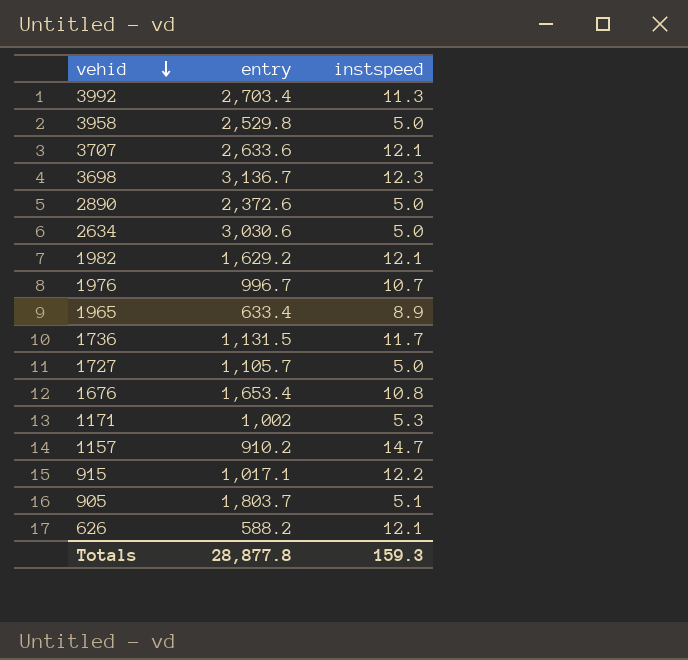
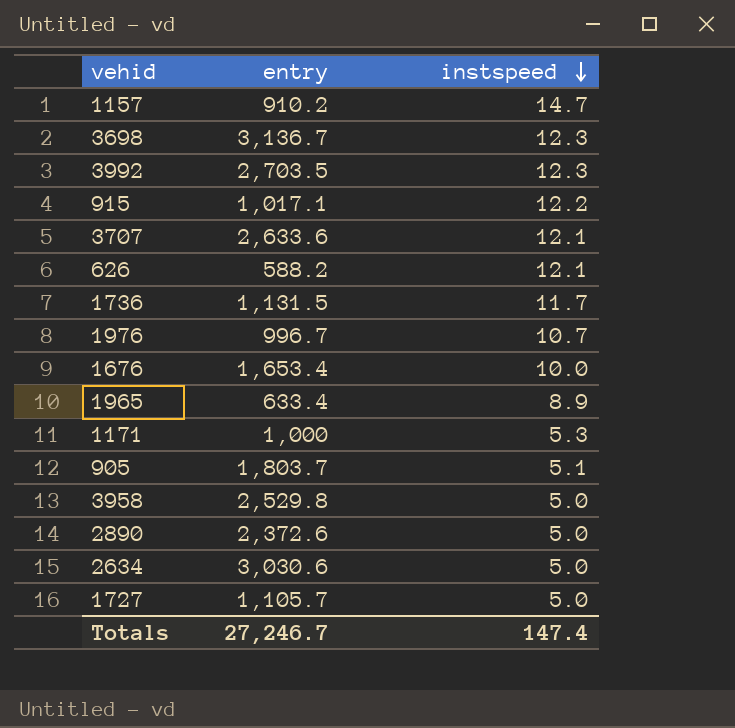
row order: vehid descending -> instspeed descending
row 1982: 1,629.2 | 12.1 -> none
3992 | entry: 2,703.4 -> 2,703.5
3992 | instspeed: 11.3 -> 12.3
1676 | instspeed: 10.8 -> 10.0
1171 | entry: 1,002 -> 1,000
Totals | entry: 28,877.8 -> 27,246.7
Totals | instspeed: 159.3 -> 147.4

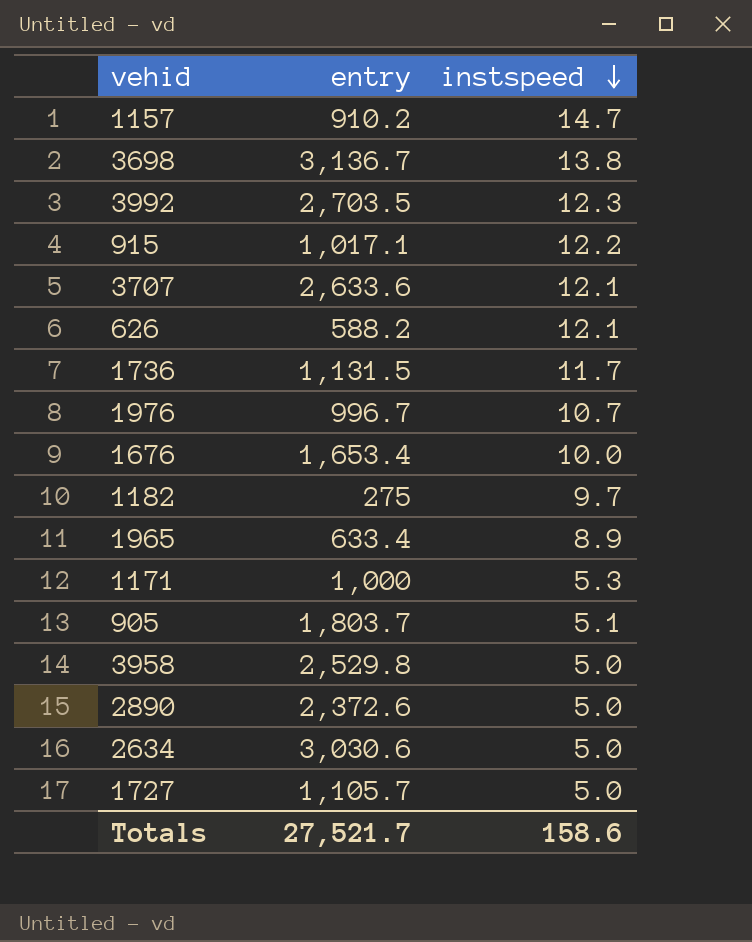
3698 | instspeed: 12.3 -> 13.8
row 1182: none -> 275 | 9.7
Totals | entry: 27,246.7 -> 27,521.7
Totals | instspeed: 147.4 -> 158.6

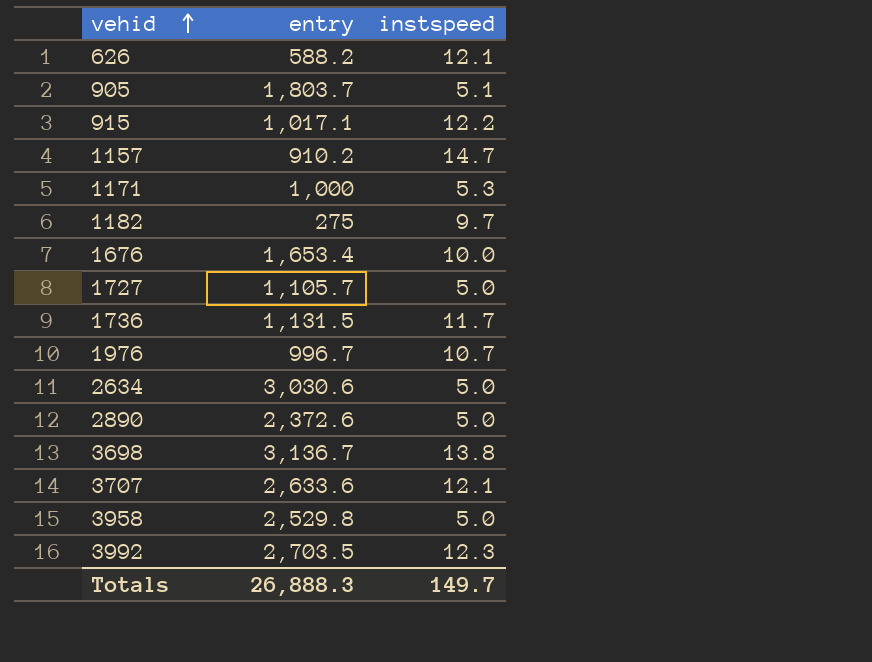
row order: instspeed descending -> vehid ascending
row 1965: 633.4 | 8.9 -> none
Totals | entry: 27,521.7 -> 26,888.3
Totals | instspeed: 158.6 -> 149.7

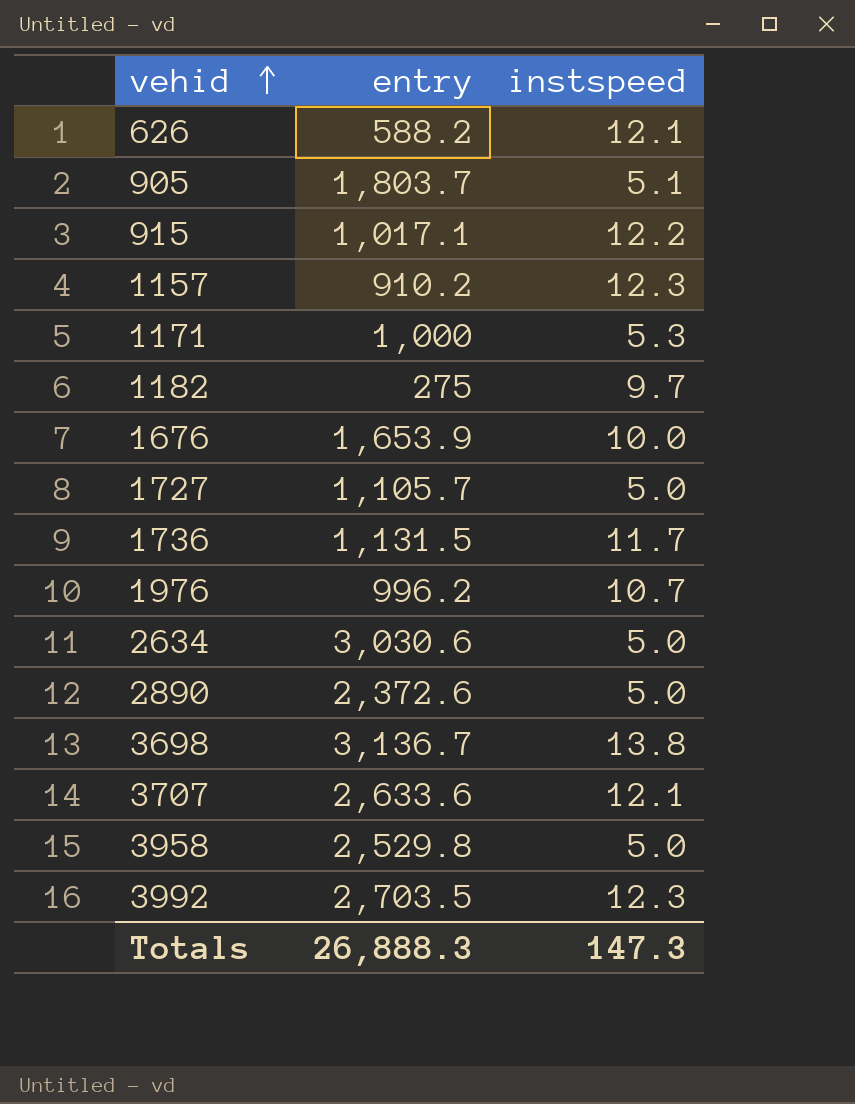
1157 | instspeed: 14.7 -> 12.3
1676 | entry: 1,653.4 -> 1,653.9
1976 | entry: 996.7 -> 996.2
Totals | instspeed: 149.7 -> 147.3

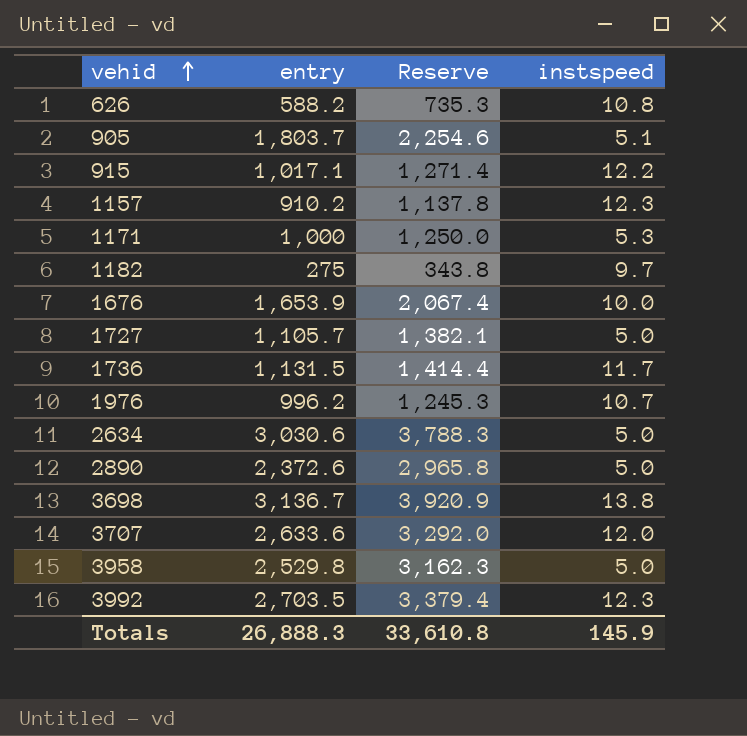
column Reserve | formula: none -> [entry] * 1.25
626 | instspeed: 12.1 -> 10.8
3707 | instspeed: 12.1 -> 12.0
Totals | instspeed: 147.3 -> 145.9

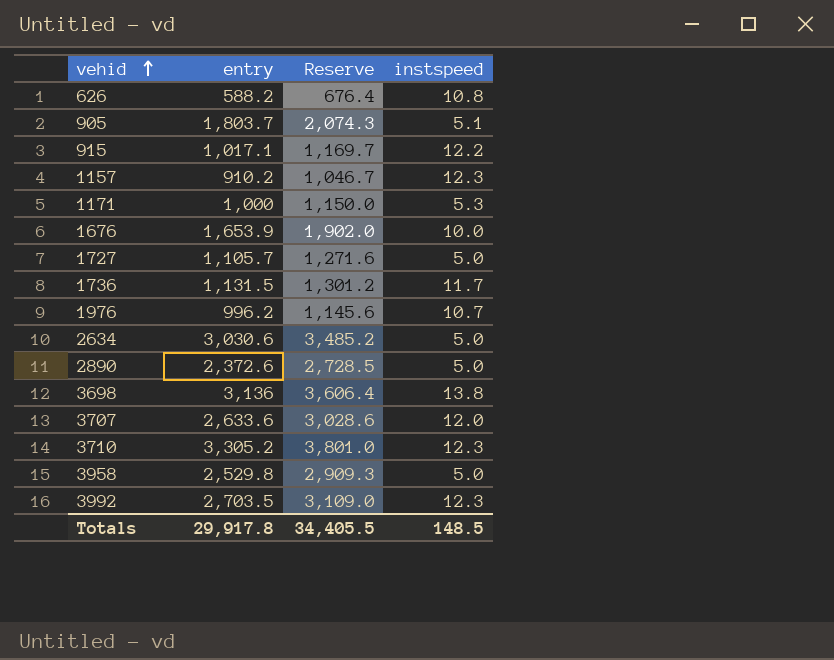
column Reserve | formula: [entry] * 1.25 -> [entry] * 1.15
row 1182: 275 | 343.8 | 9.7 -> none
3698 | entry: 3,136.7 -> 3,136
row 3710: none -> 3,305.2 | 3,801.0 | 12.3
Totals | entry: 26,888.3 -> 29,917.8
Totals | Reserve: 33,610.8 -> 34,405.5
Totals | instspeed: 145.9 -> 148.5

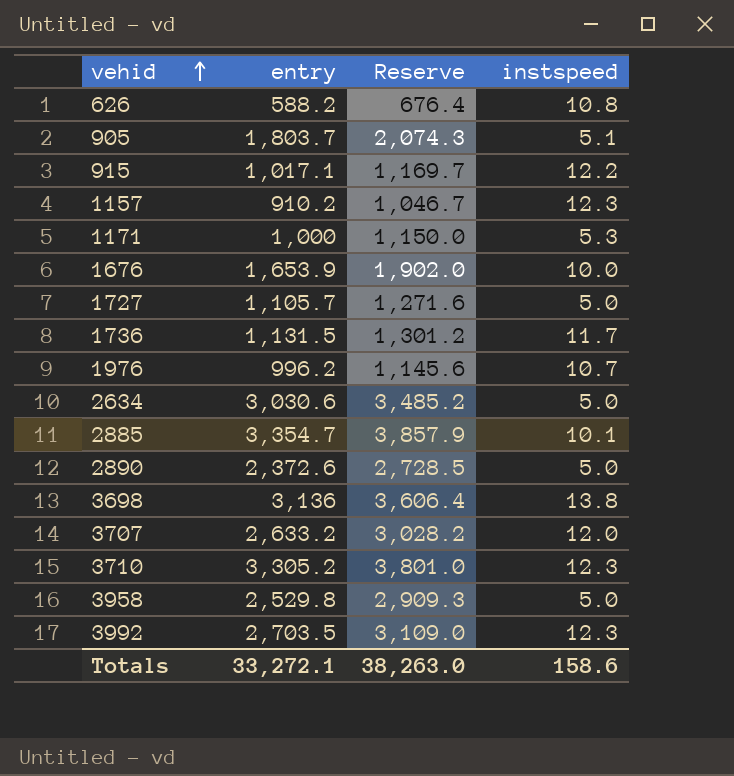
row 2885: none -> 3,354.7 | 3,857.9 | 10.1
3707 | entry: 2,633.6 -> 2,633.2
3707 | Reserve: 3,028.6 -> 3,028.2
Totals | entry: 29,917.8 -> 33,272.1
Totals | Reserve: 34,405.5 -> 38,263.0
Totals | instspeed: 148.5 -> 158.6

